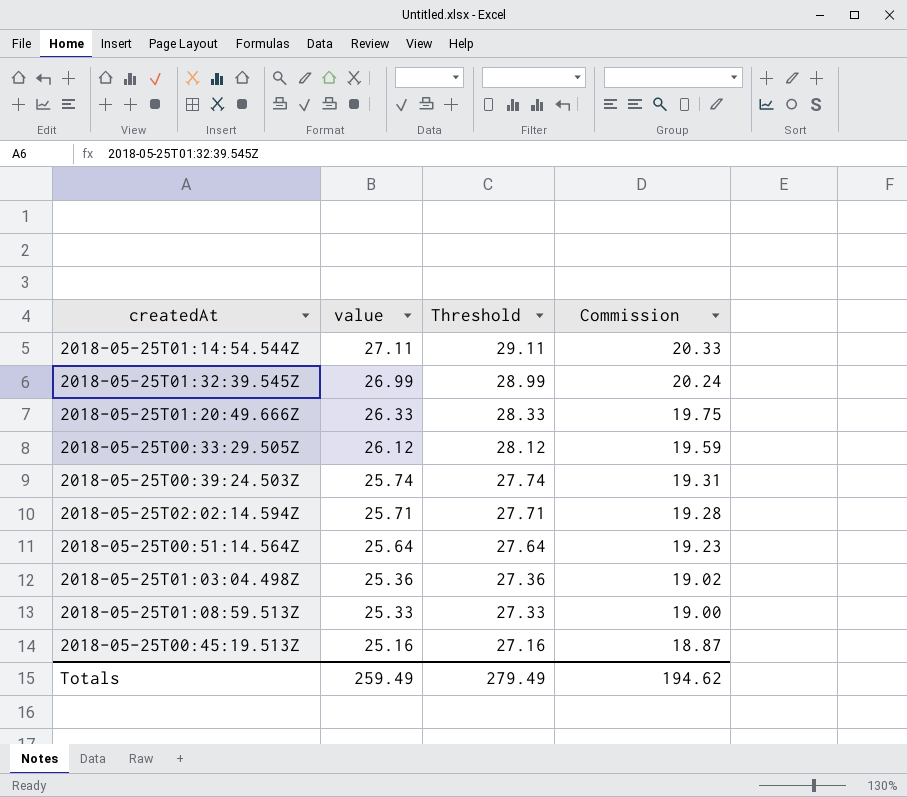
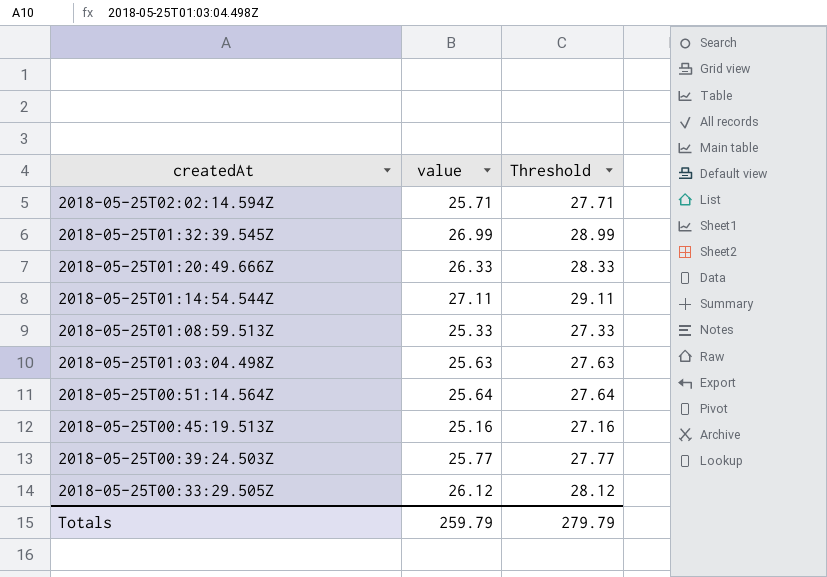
row order: value descending -> createdAt descending
column Commission | formula: [value] * 0.75 -> none
2018-05-25T01:03:04.498Z | value: 25.36 -> 25.63
2018-05-25T01:03:04.498Z | Threshold: 27.36 -> 27.63
2018-05-25T00:39:24.503Z | value: 25.74 -> 25.77
2018-05-25T00:39:24.503Z | Threshold: 27.74 -> 27.77
Totals | value: 259.49 -> 259.79
Totals | Threshold: 279.49 -> 279.79

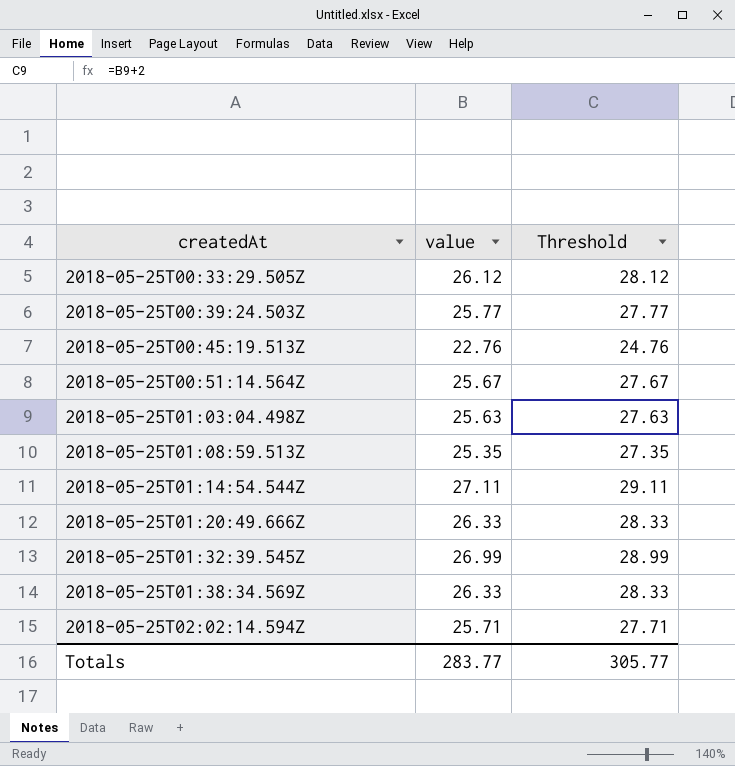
row order: createdAt descending -> createdAt ascending
2018-05-25T00:45:19.513Z | value: 25.16 -> 22.76
2018-05-25T00:45:19.513Z | Threshold: 27.16 -> 24.76
2018-05-25T00:51:14.564Z | value: 25.64 -> 25.67
2018-05-25T00:51:14.564Z | Threshold: 27.64 -> 27.67
2018-05-25T01:08:59.513Z | value: 25.33 -> 25.35
2018-05-25T01:08:59.513Z | Threshold: 27.33 -> 27.35
row 2018-05-25T01:38:34.569Z: none -> 26.33 | 28.33
Totals | value: 259.79 -> 283.77
Totals | Threshold: 279.79 -> 305.77

